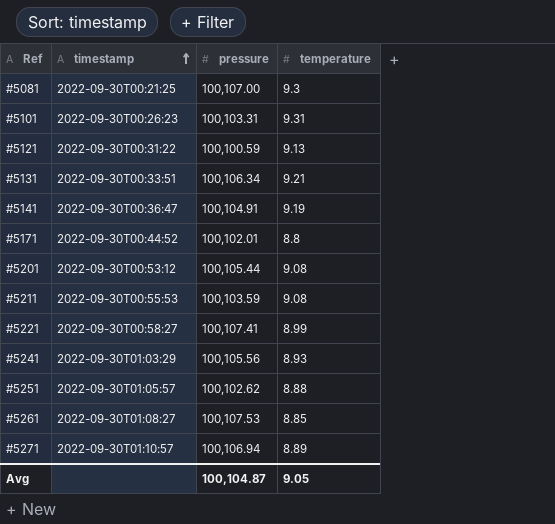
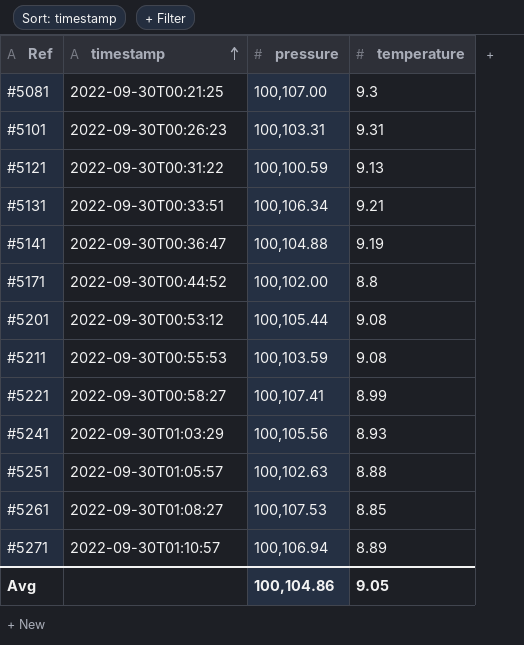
#5141 | pressure: 100,104.91 -> 100,104.88
#5171 | pressure: 100,102.01 -> 100,102.00
#5251 | pressure: 100,102.62 -> 100,102.63
Avg | pressure: 100,104.87 -> 100,104.86

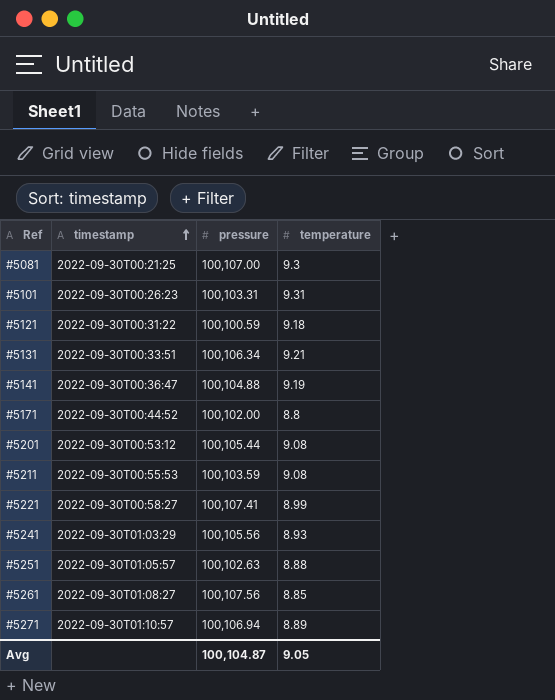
#5121 | temperature: 9.13 -> 9.18
#5261 | pressure: 100,107.53 -> 100,107.56
Avg | pressure: 100,104.86 -> 100,104.87

